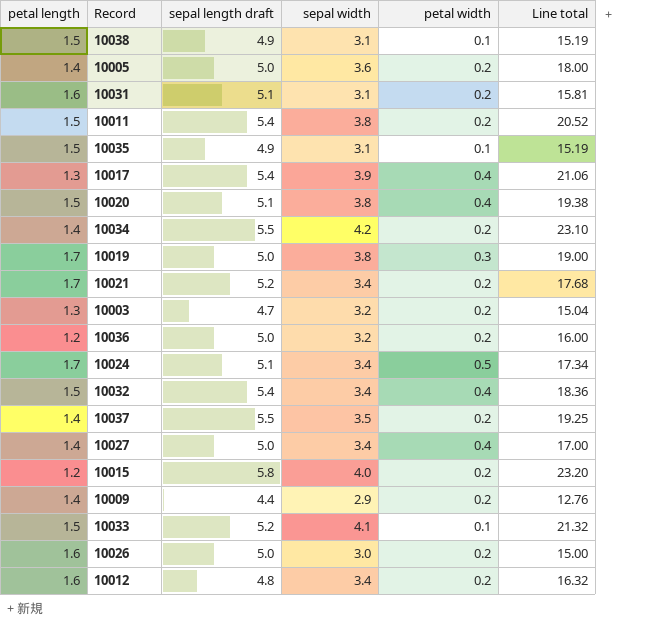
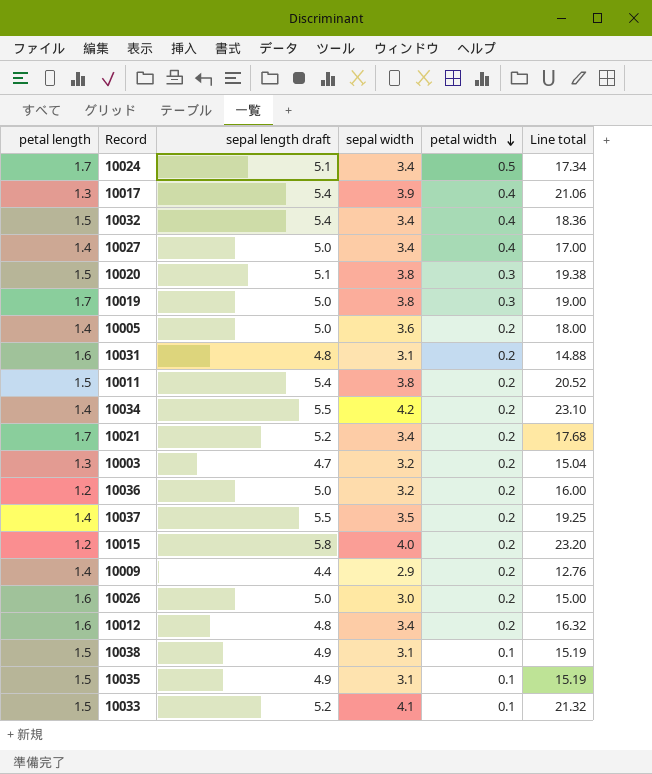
row order: none -> petal width descending
10020 | petal width: 0.4 -> 0.3
10031 | sepal length draft: 5.1 -> 4.8
10031 | Line total: 15.81 -> 14.88

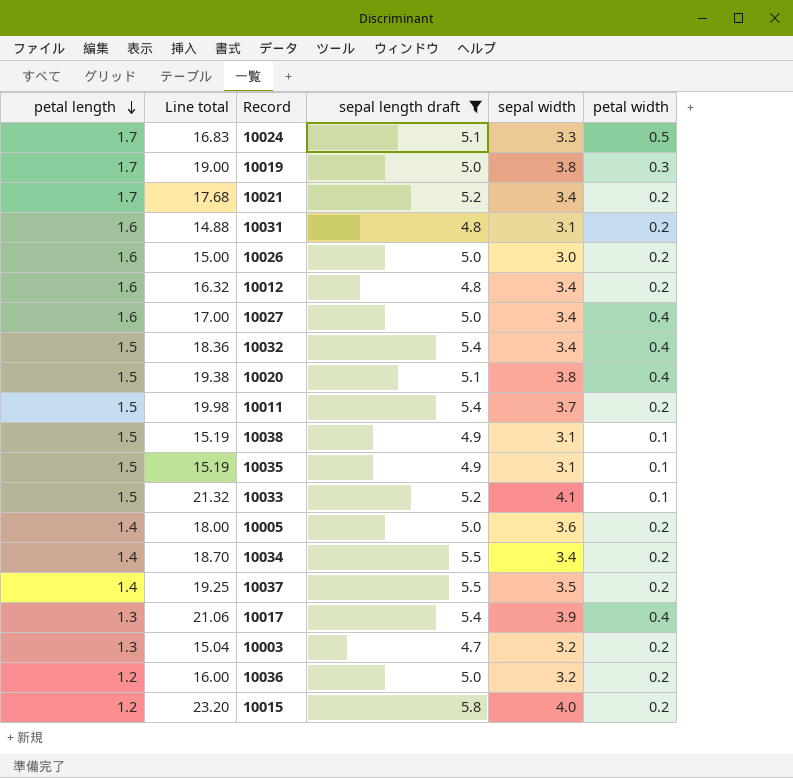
filter: none -> sepal length draft != 4.4
row order: petal width descending -> petal length descending
column Line total | position: 6 -> 2
10024 | Line total: 17.34 -> 16.83
10024 | sepal width: 3.4 -> 3.3
10027 | petal length: 1.4 -> 1.6
10020 | petal width: 0.3 -> 0.4
10011 | Line total: 20.52 -> 19.98
10011 | sepal width: 3.8 -> 3.7
10034 | Line total: 23.10 -> 18.70
10034 | sepal width: 4.2 -> 3.4

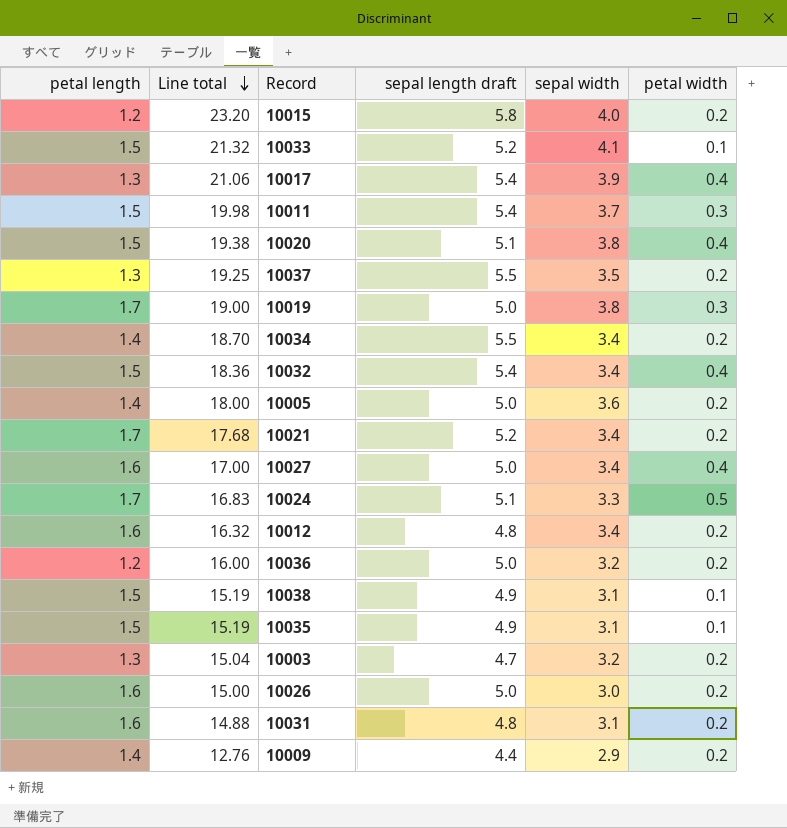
filter: sepal length draft != 4.4 -> none
row order: petal length descending -> Line total descending
10011 | petal width: 0.2 -> 0.3
10037 | petal length: 1.4 -> 1.3

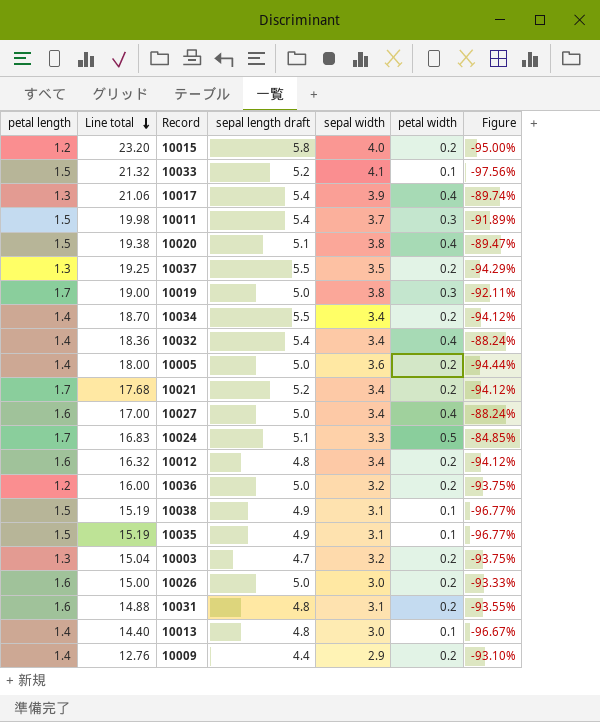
column Figure | formula: none -> ([petal width] - [sepal width]) / [sepal width]
10032 | petal length: 1.5 -> 1.4
row 10013: none -> 1.4 | 14.40 | 4.8 | 3.0 | 0.1 | -96.67%

